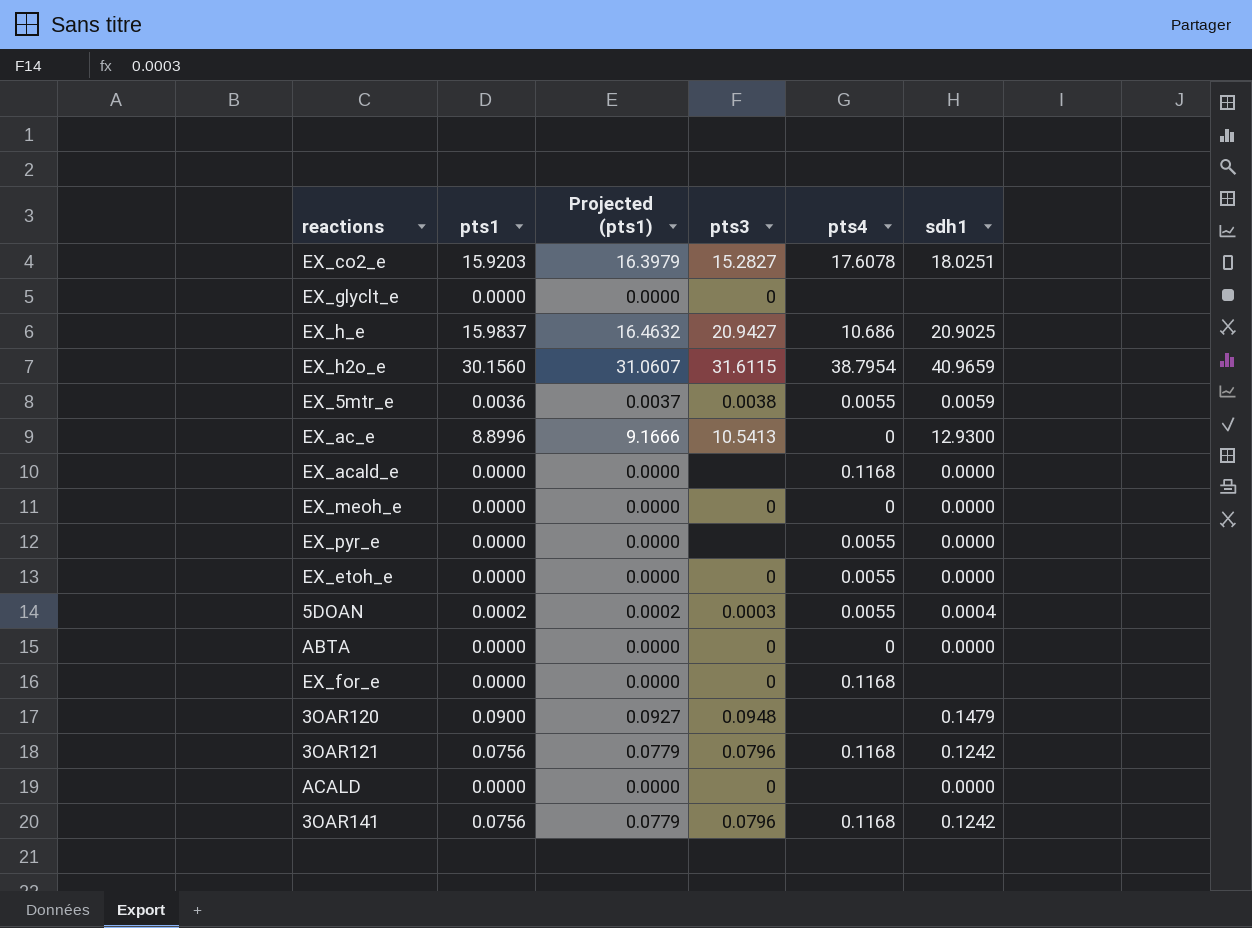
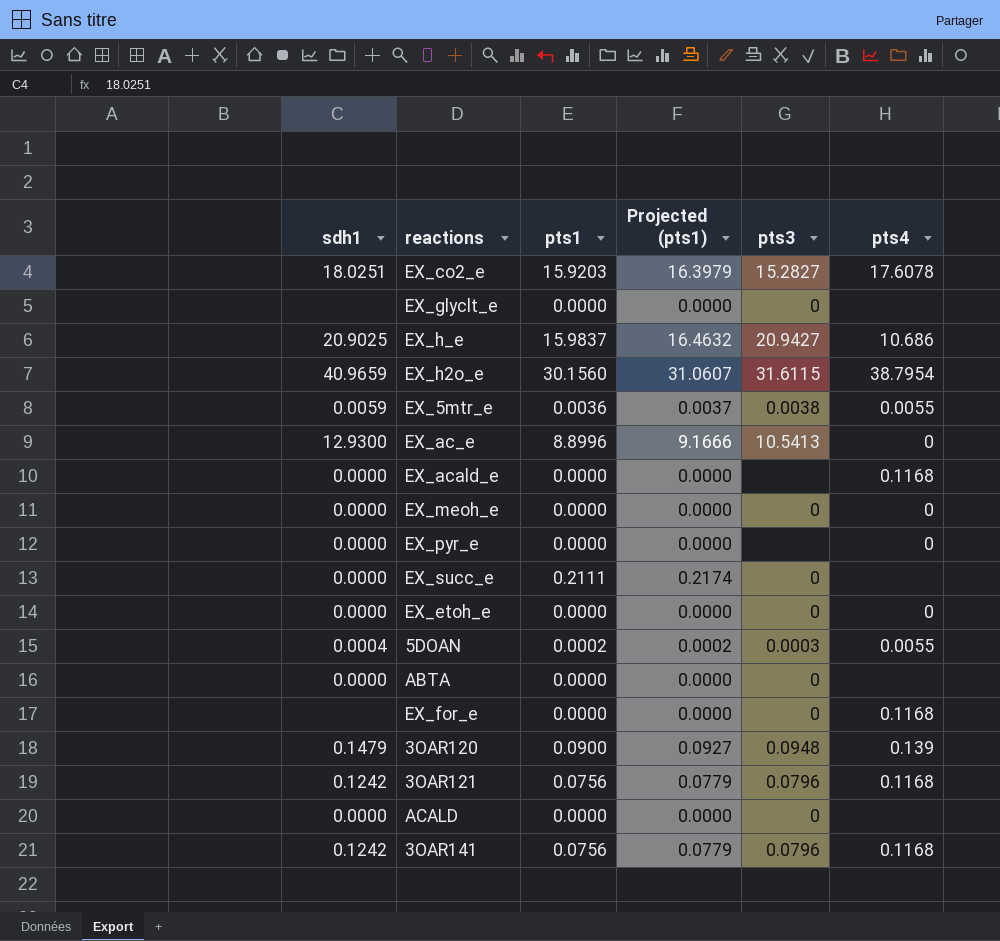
column sdh1 | position: 6 -> 1
EX_pyr_e | pts4: 0.0055 -> 0
row EX_succ_e: none -> 0.0000 | 0.2111 | 0.2174 | 0 | none
EX_etoh_e | pts4: 0.0055 -> 0
ABTA | pts4: 0 -> none
3OAR120 | pts4: none -> 0.139

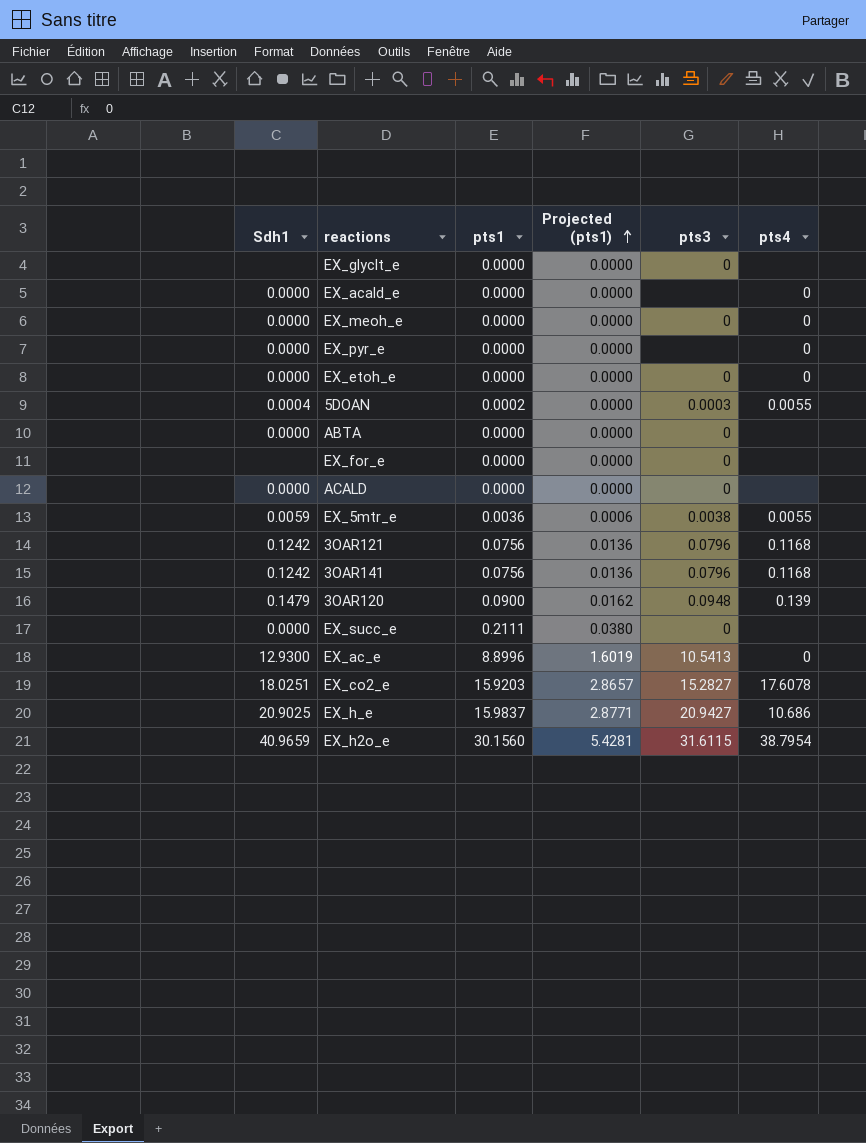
row order: none -> Projected (pts1) ascending
column name: sdh1 -> Sdh1
column Projected (pts1) | formula: [pts1] * 1.03 -> [pts1] * 0.18
EX_acald_e | pts4: 0.1168 -> 0
EX_for_e | pts4: 0.1168 -> none

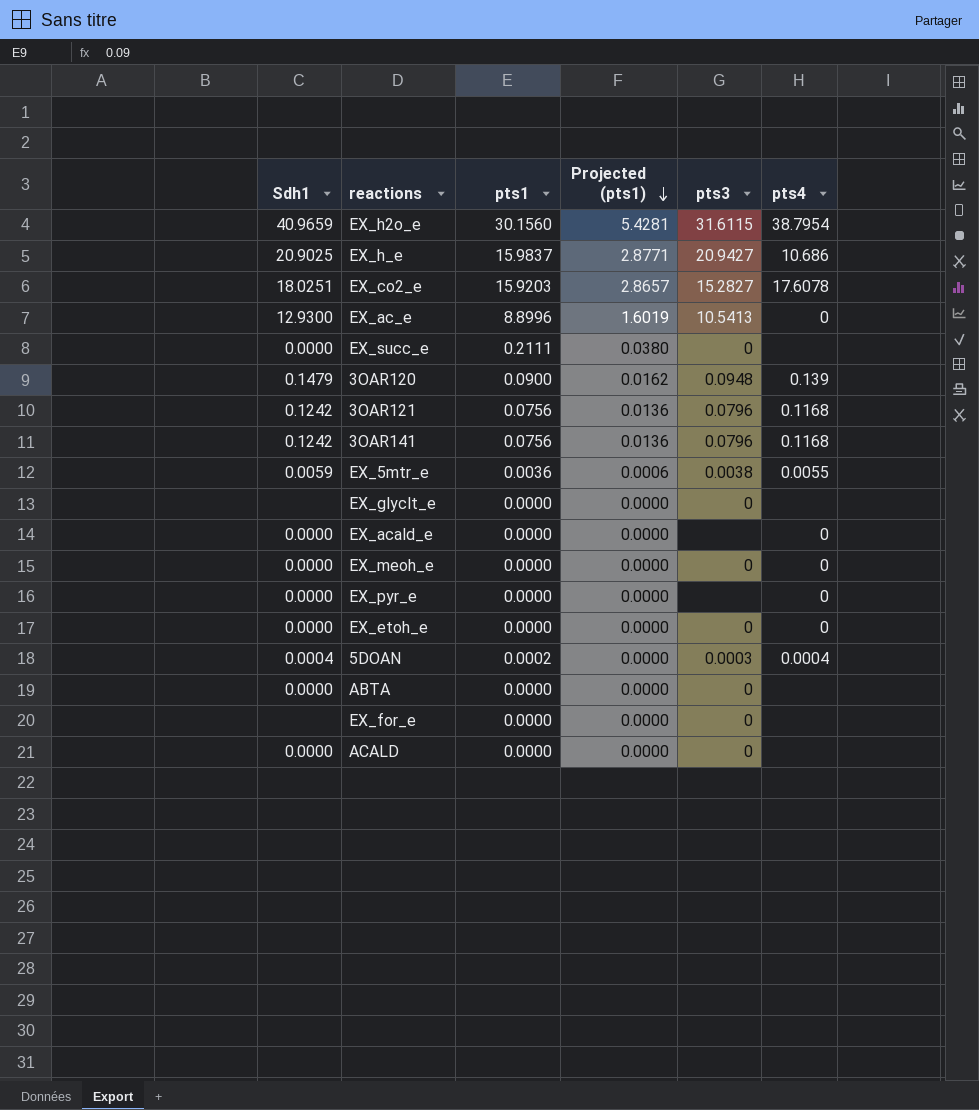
row order: Projected (pts1) ascending -> Projected (pts1) descending
5DOAN | pts4: 0.0055 -> 0.0004

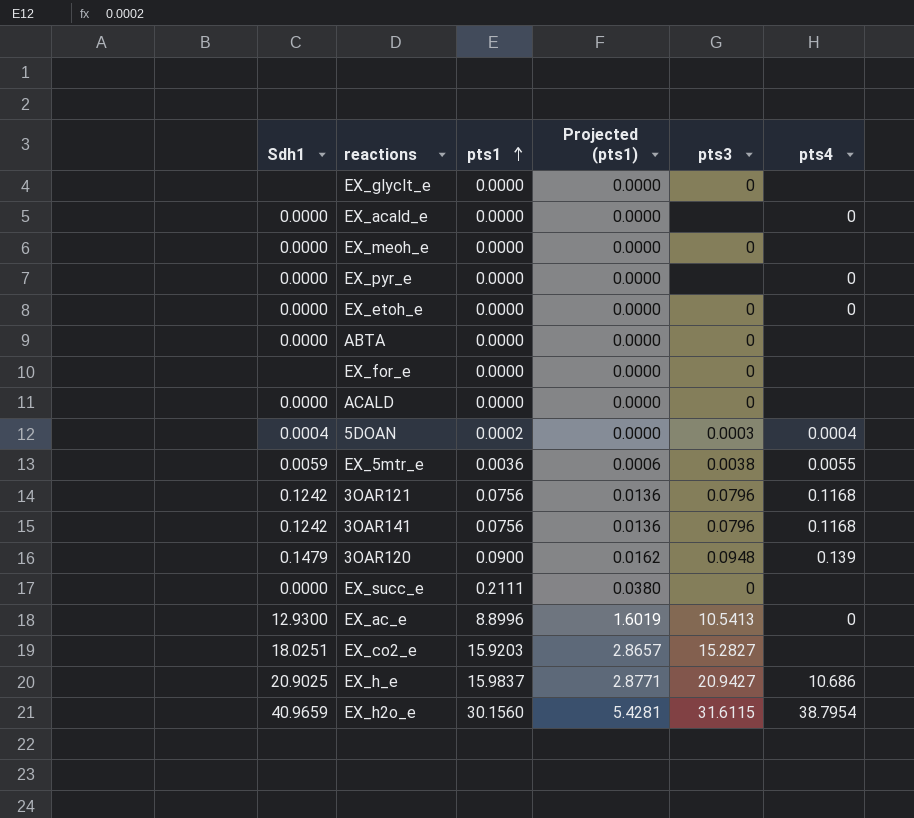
row order: Projected (pts1) descending -> pts1 ascending
EX_meoh_e | pts4: 0 -> none
EX_co2_e | pts4: 17.6078 -> none

